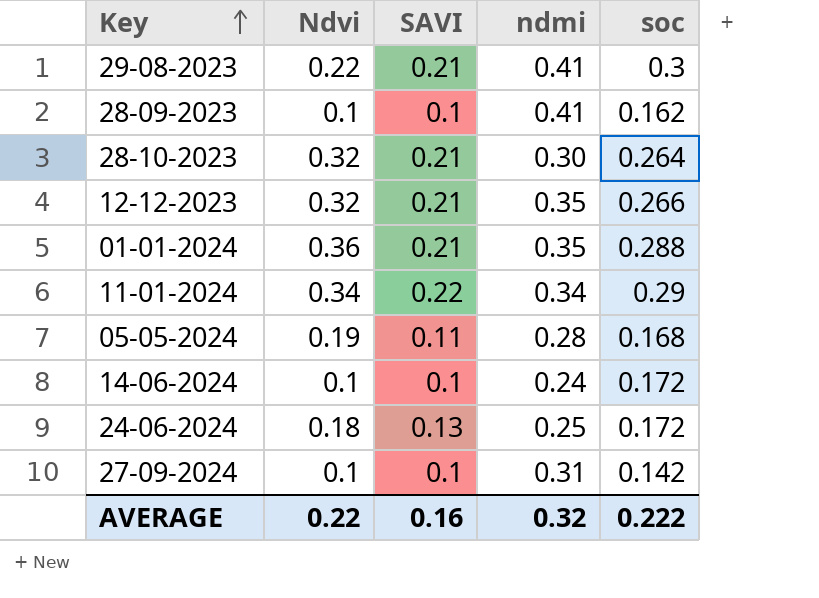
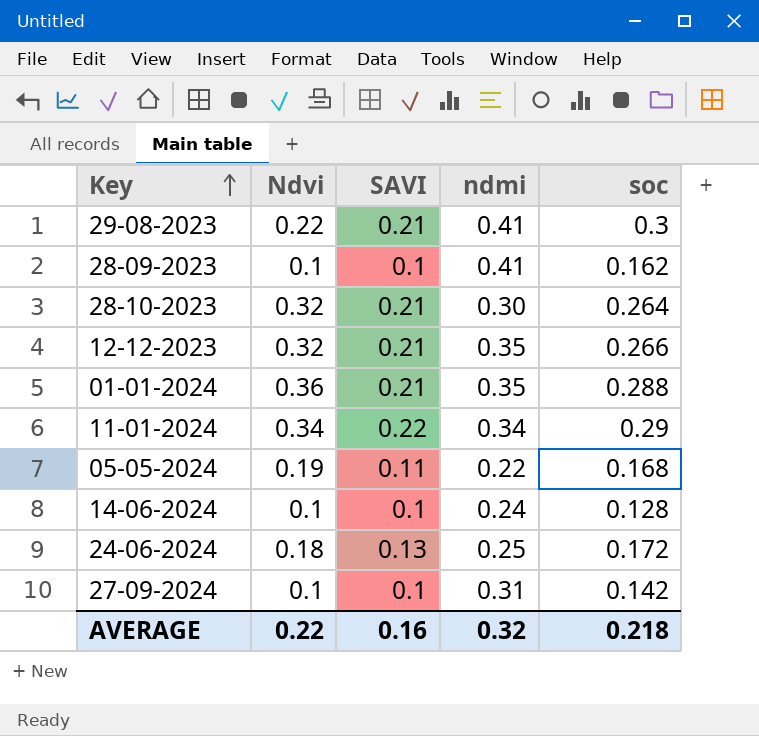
05-05-2024 | ndmi: 0.28 -> 0.22
14-06-2024 | soc: 0.172 -> 0.128
AVERAGE | soc: 0.222 -> 0.218

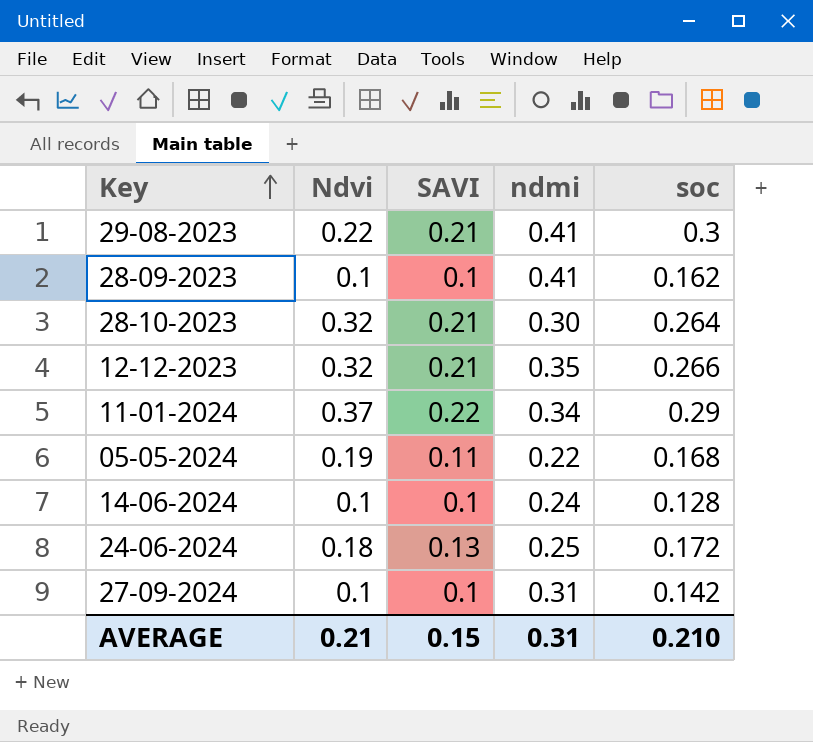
row 01-01-2024: 0.36 | 0.21 | 0.35 | 0.288 -> none
11-01-2024 | Ndvi: 0.34 -> 0.37
AVERAGE | Ndvi: 0.22 -> 0.21
AVERAGE | SAVI: 0.16 -> 0.15
AVERAGE | ndmi: 0.32 -> 0.31
AVERAGE | soc: 0.218 -> 0.210

